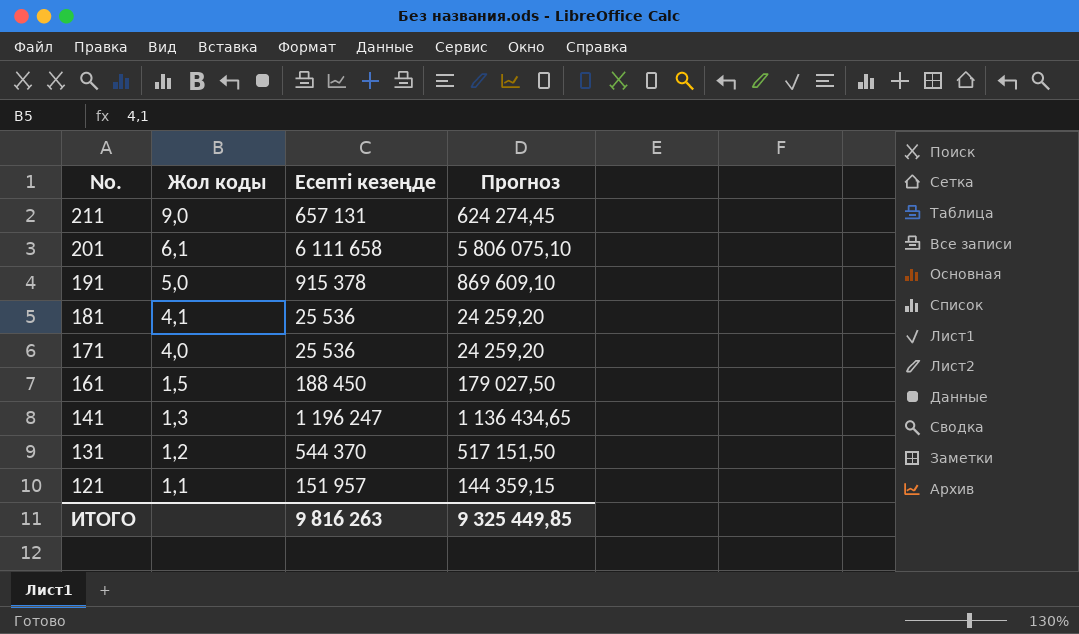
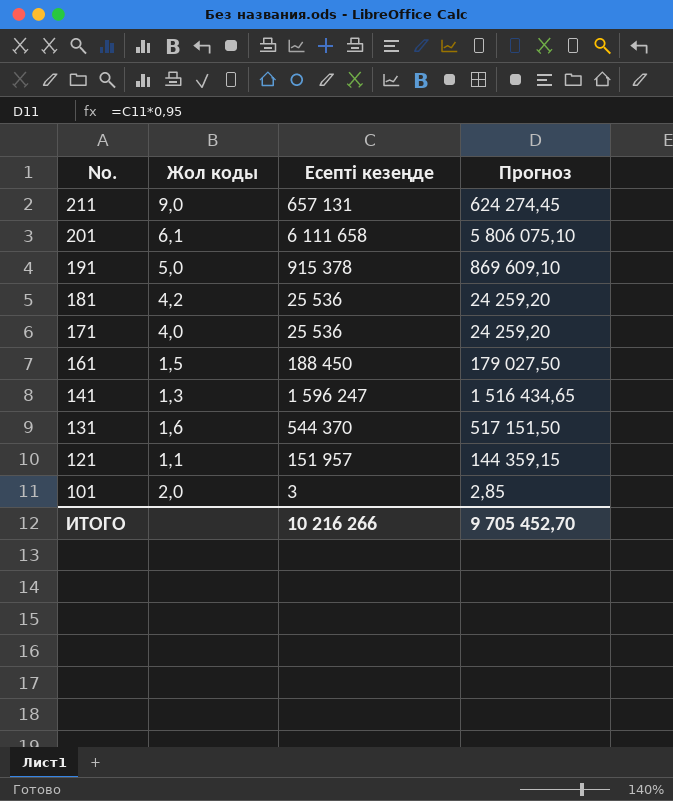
181 | Жол коды: 4,1 -> 4,2
141 | Есепті кезеңде: 1 196 247 -> 1 596 247
141 | Прогноз: 1 136 434,65 -> 1 516 434,65
131 | Жол коды: 1,2 -> 1,6
row 101: none -> 2,0 | 3 | 2,85
ИТОГО | Есепті кезеңде: 9 816 263 -> 10 216 266
ИТОГО | Прогноз: 9 325 449,85 -> 9 705 452,70

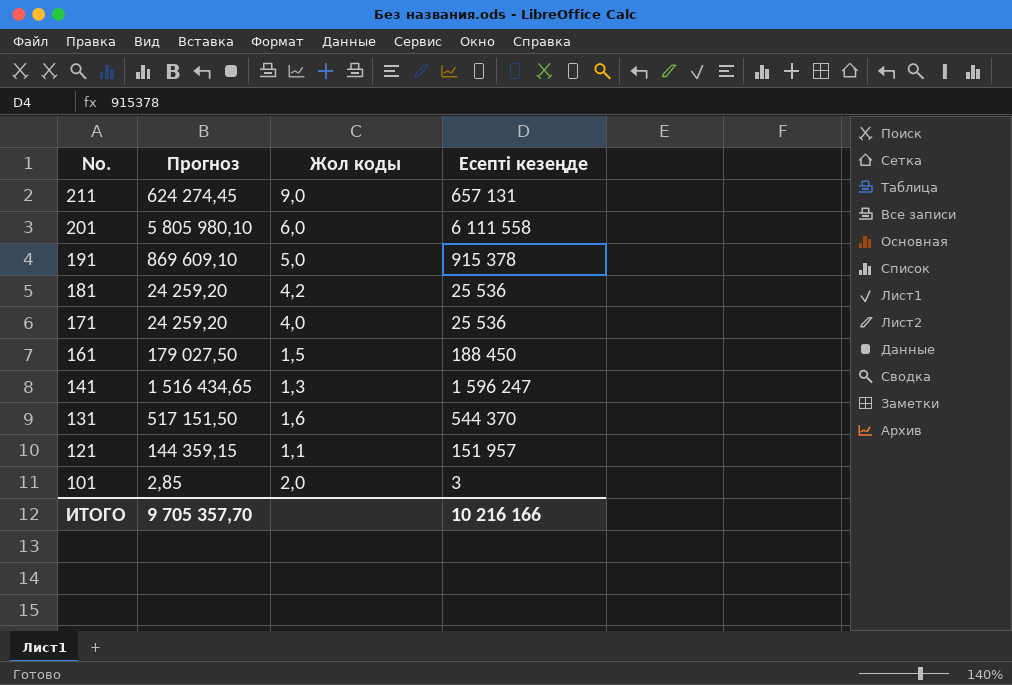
column Прогноз | position: 4 -> 2
201 | Прогноз: 5 806 075,10 -> 5 805 980,10
201 | Жол коды: 6,1 -> 6,0
201 | Есепті кезеңде: 6 111 658 -> 6 111 558
ИТОГО | Прогноз: 9 705 452,70 -> 9 705 357,70
ИТОГО | Есепті кезеңде: 10 216 266 -> 10 216 166

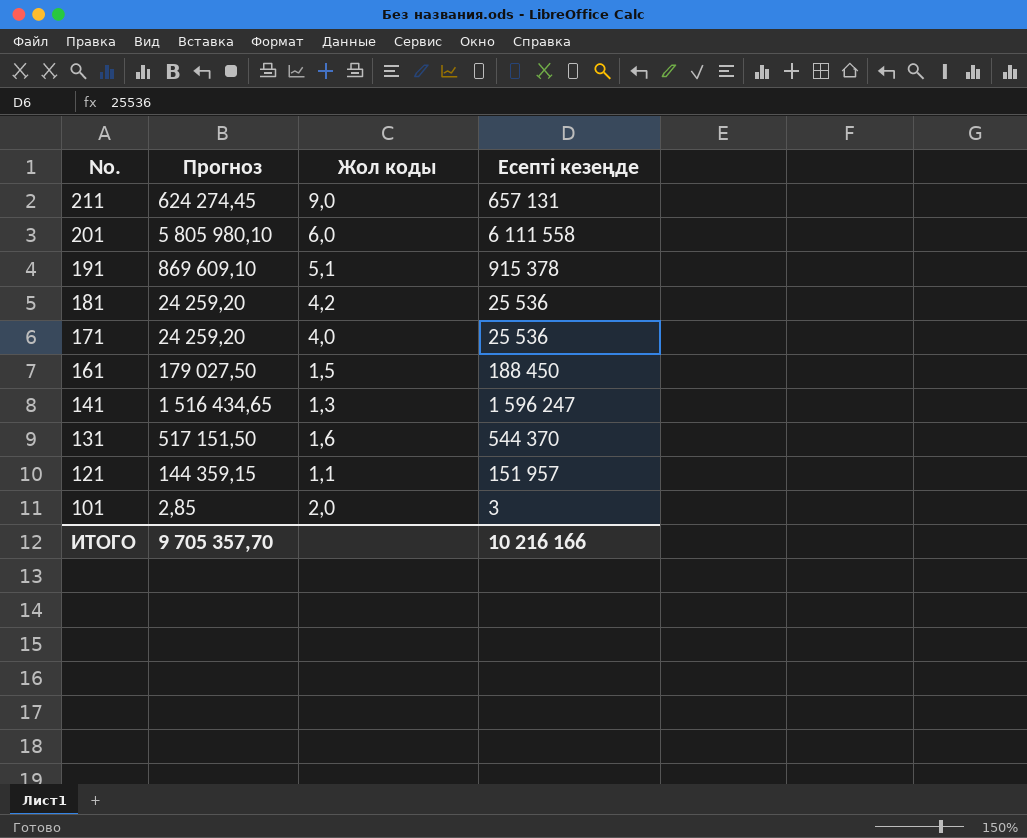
191 | Жол коды: 5,0 -> 5,1

